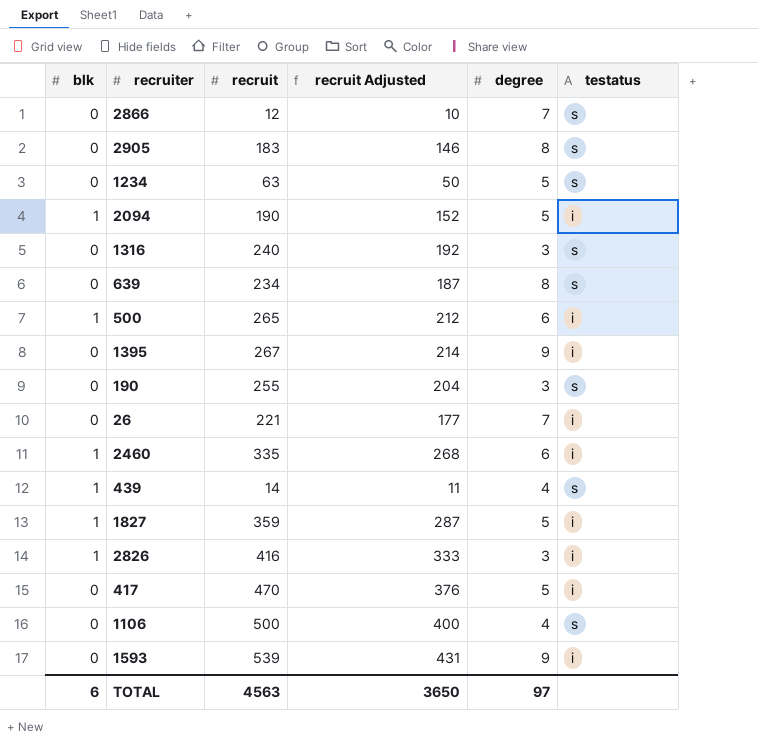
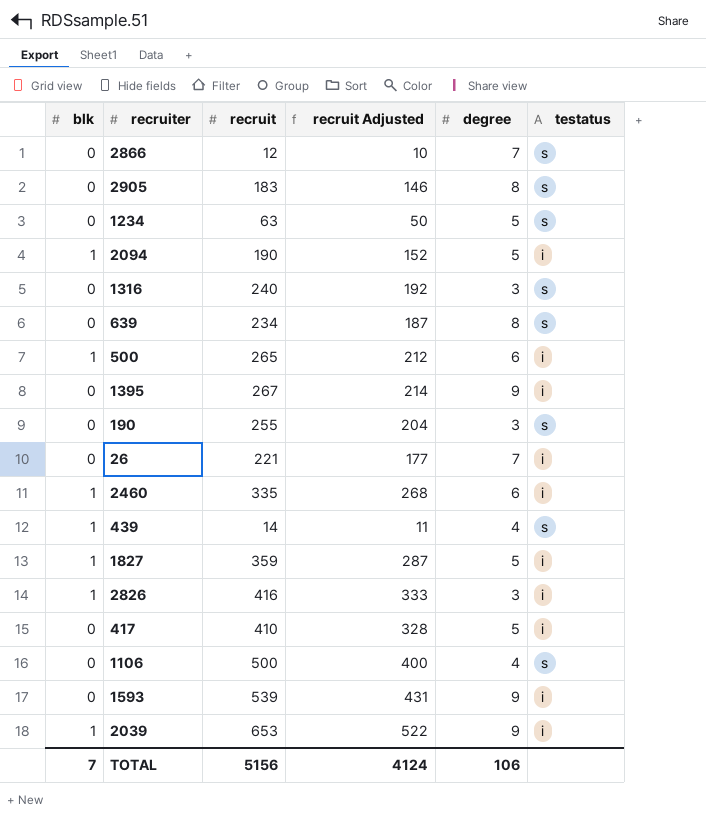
417 | recruit: 470 -> 410
417 | recruit Adjusted: 376 -> 328
row 2039: none -> 1 | 653 | 522 | 9 | i
TOTAL | blk: 6 -> 7
TOTAL | recruit: 4563 -> 5156
TOTAL | recruit Adjusted: 3650 -> 4124
TOTAL | degree: 97 -> 106

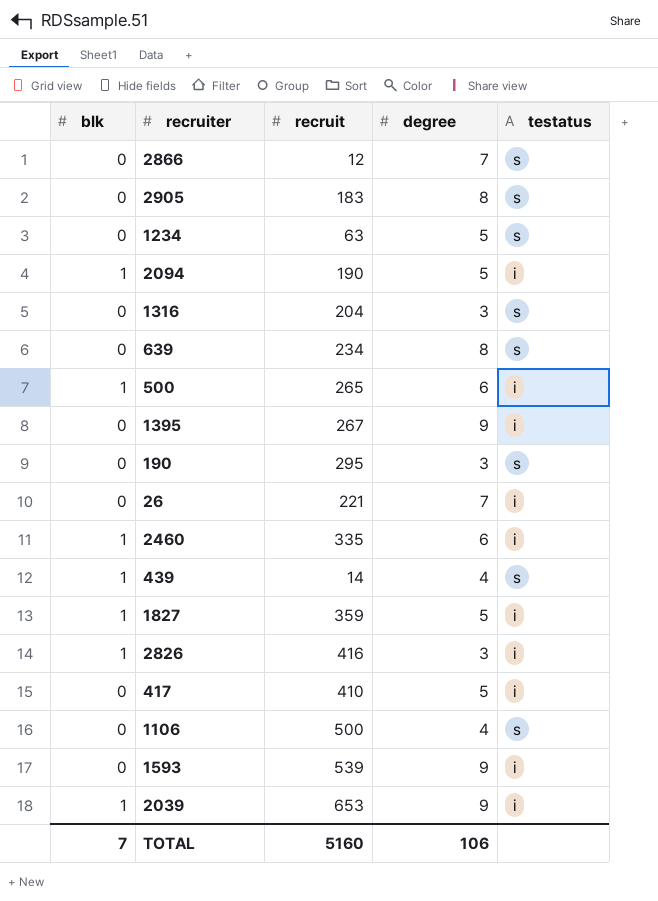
column recruit Adjusted | formula: [recruit] * 0.8 -> none
1316 | recruit: 240 -> 204
190 | recruit: 255 -> 295
TOTAL | recruit: 5156 -> 5160

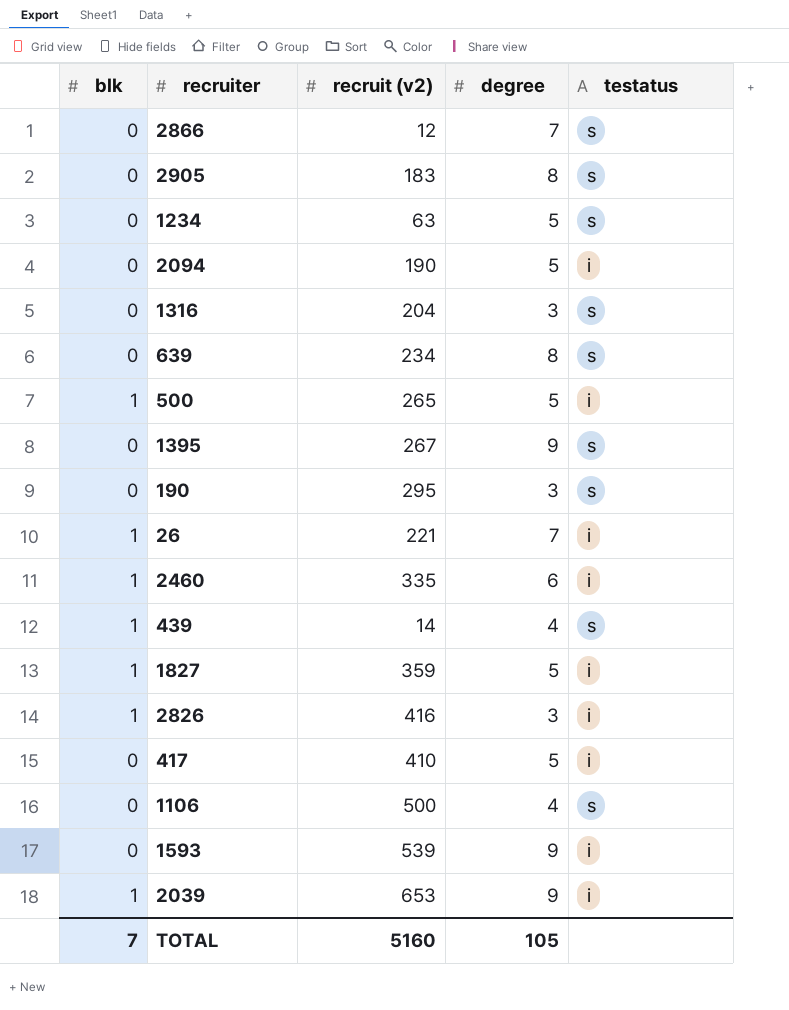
column name: recruit -> recruit (v2)
2094 | blk: 1 -> 0
500 | degree: 6 -> 5
1395 | testatus: i -> s
26 | blk: 0 -> 1
TOTAL | degree: 106 -> 105

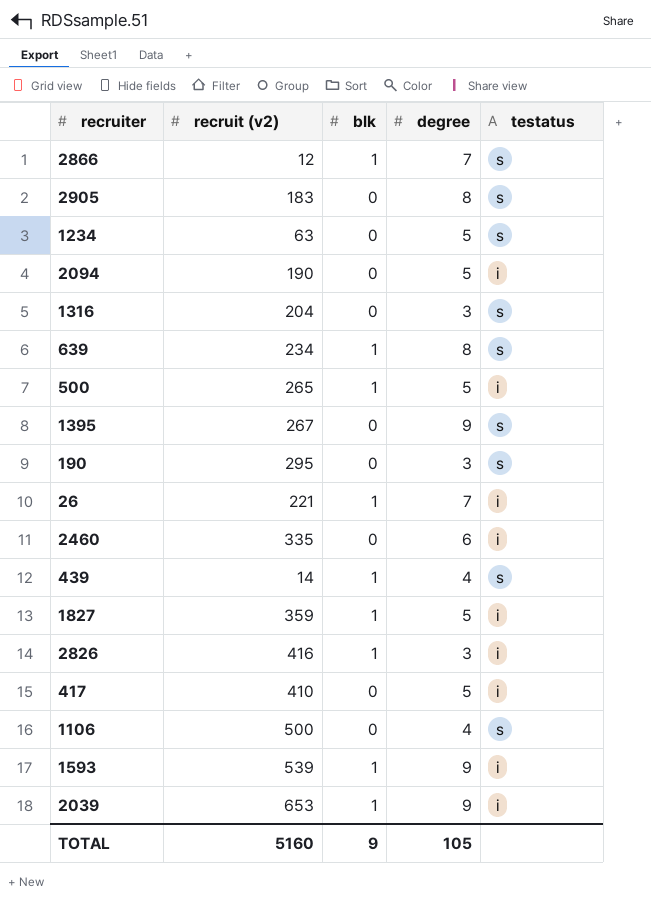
column blk | position: 1 -> 3
2866 | blk: 0 -> 1
639 | blk: 0 -> 1
2460 | blk: 1 -> 0
1593 | blk: 0 -> 1
TOTAL | blk: 7 -> 9

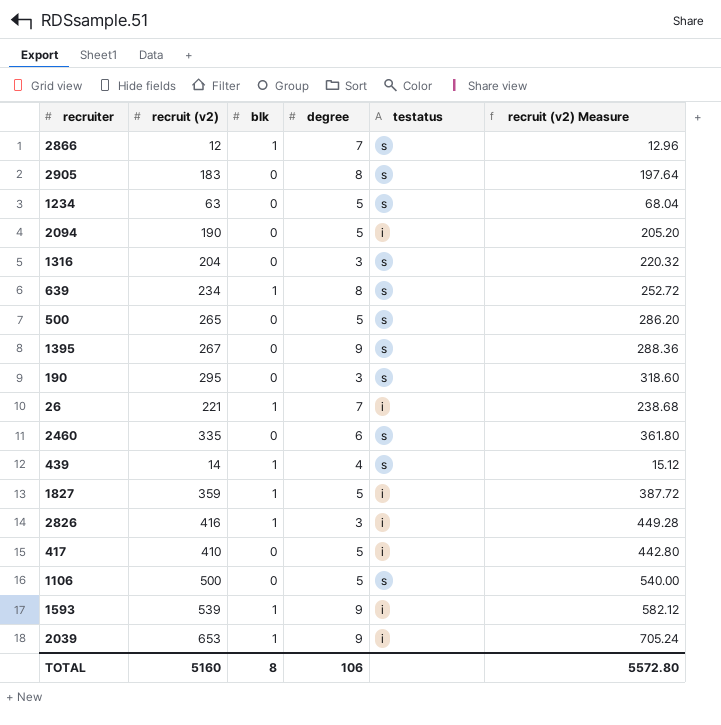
column recruit (v2) Measure | formula: none -> [recruit (v2)] * 1.08
500 | blk: 1 -> 0
500 | testatus: i -> s
2460 | testatus: i -> s
1106 | degree: 4 -> 5
TOTAL | blk: 9 -> 8
TOTAL | degree: 105 -> 106

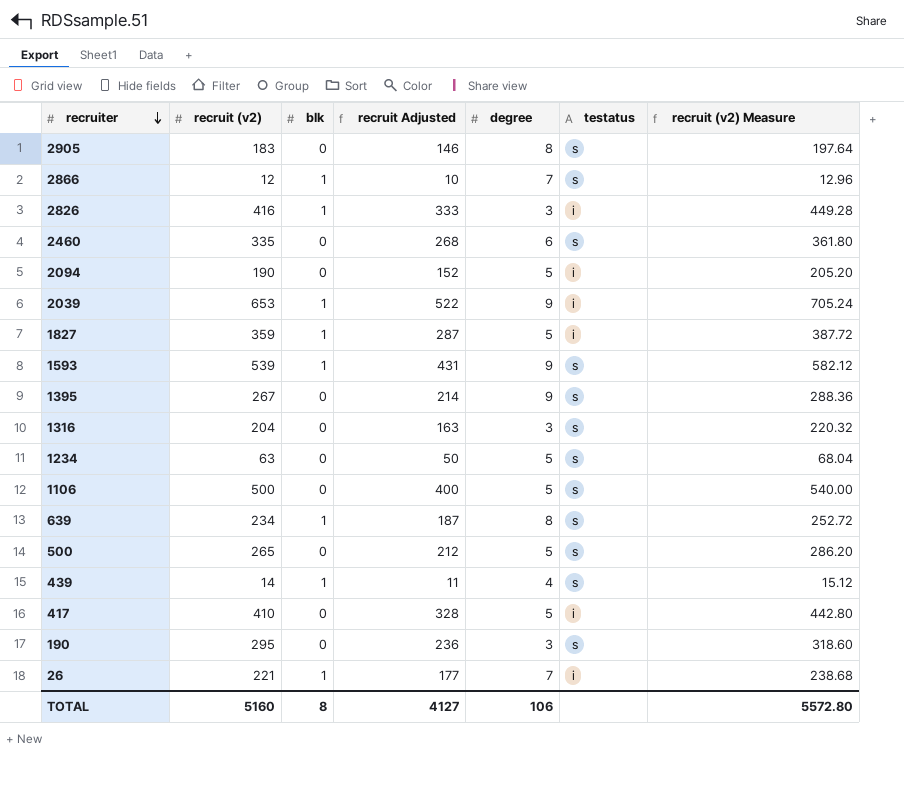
row order: none -> recruiter descending
column recruit Adjusted | formula: none -> [recruit (v2)] * 0.8
1593 | testatus: i -> s

